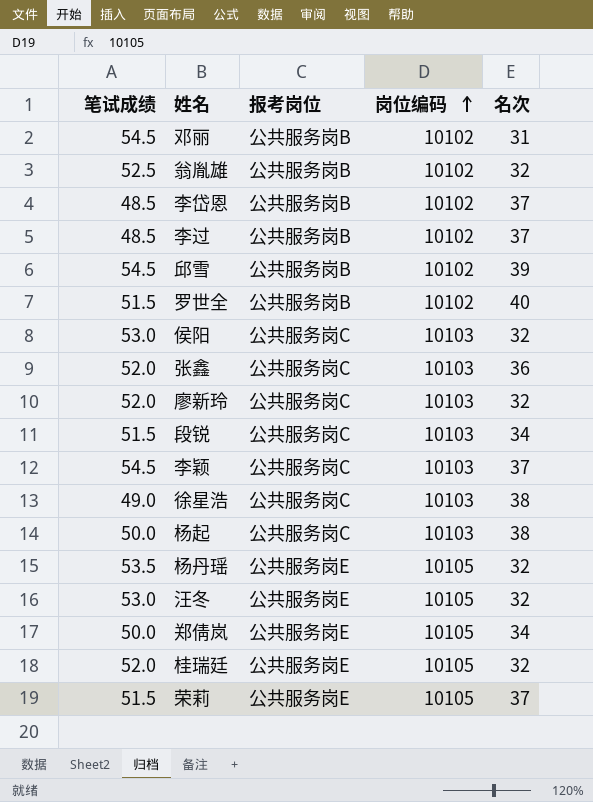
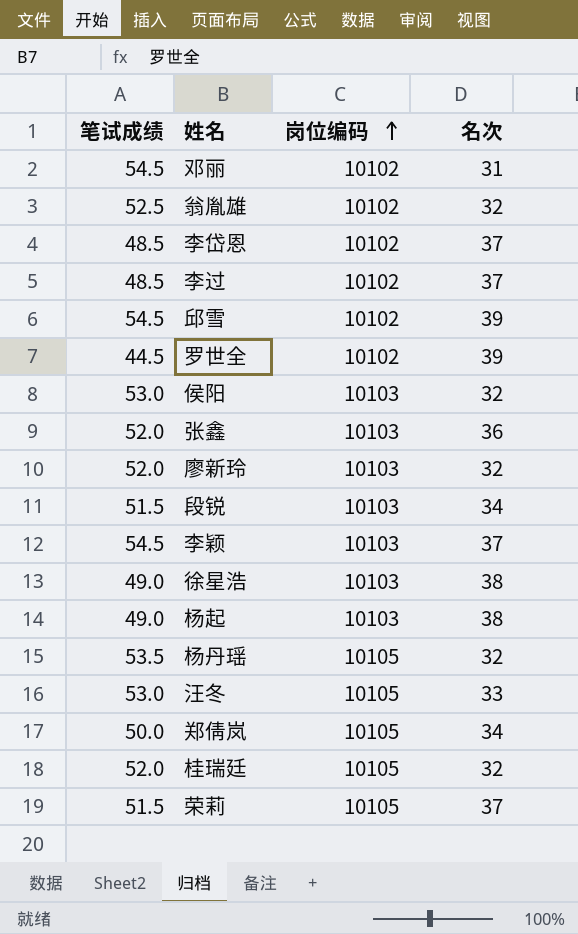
column 报考岗位 | position: 3 -> none
罗世全 | 笔试成绩: 51.5 -> 44.5
罗世全 | 名次: 40 -> 39
杨起 | 笔试成绩: 50.0 -> 49.0
汪冬 | 名次: 32 -> 33

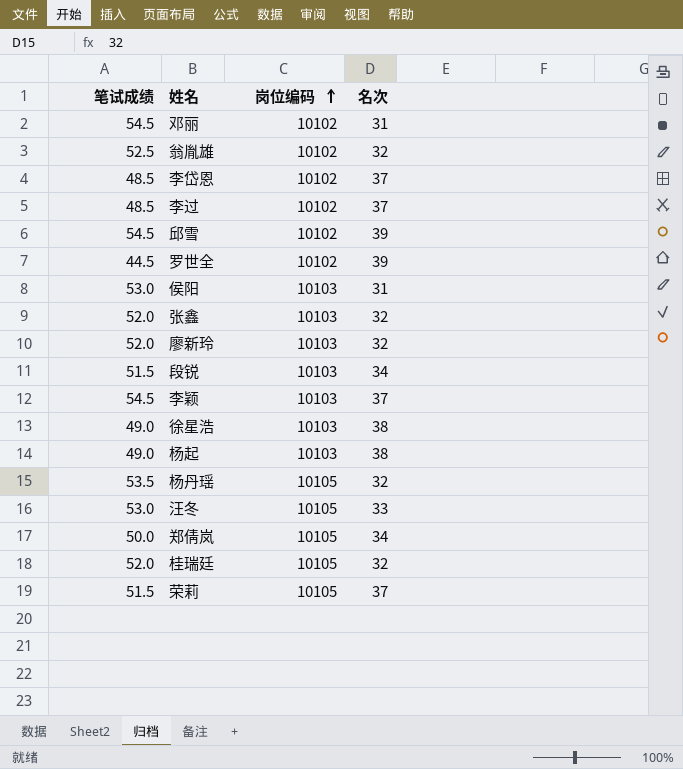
侯阳 | 名次: 32 -> 31
张鑫 | 名次: 36 -> 32

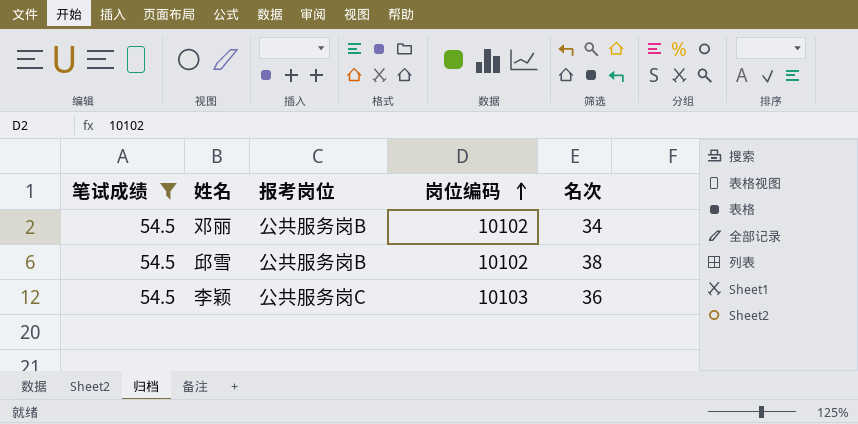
filter: none -> 笔试成绩 = 54.5
column 报考岗位 | position: none -> 3
邓丽 | 名次: 31 -> 34
邱雪 | 名次: 39 -> 38
李颖 | 名次: 37 -> 36

